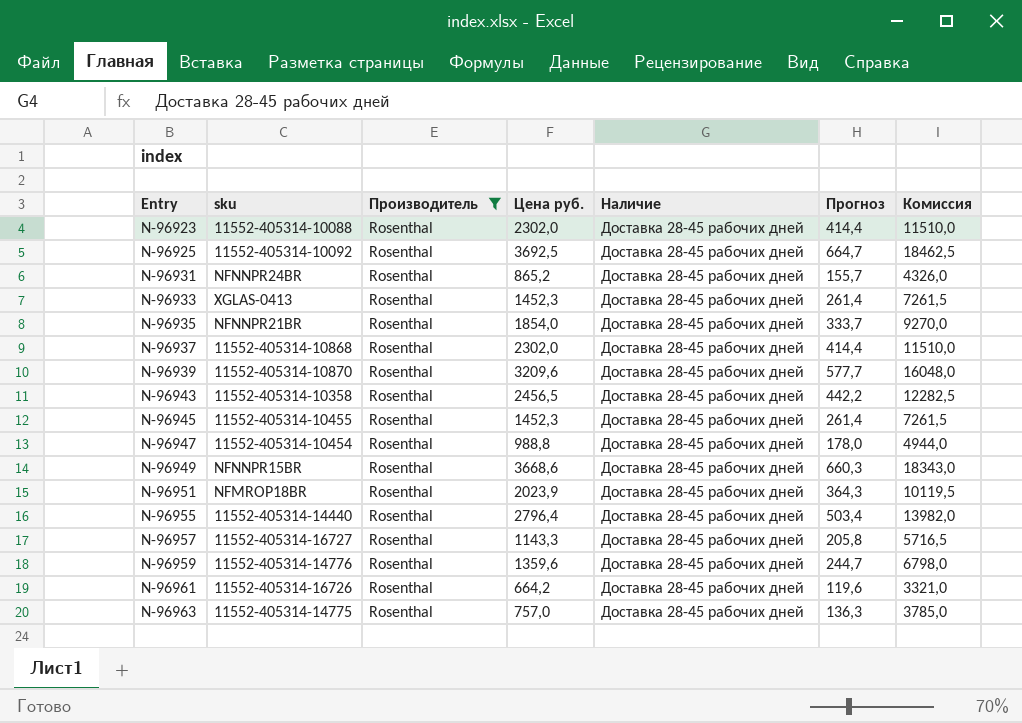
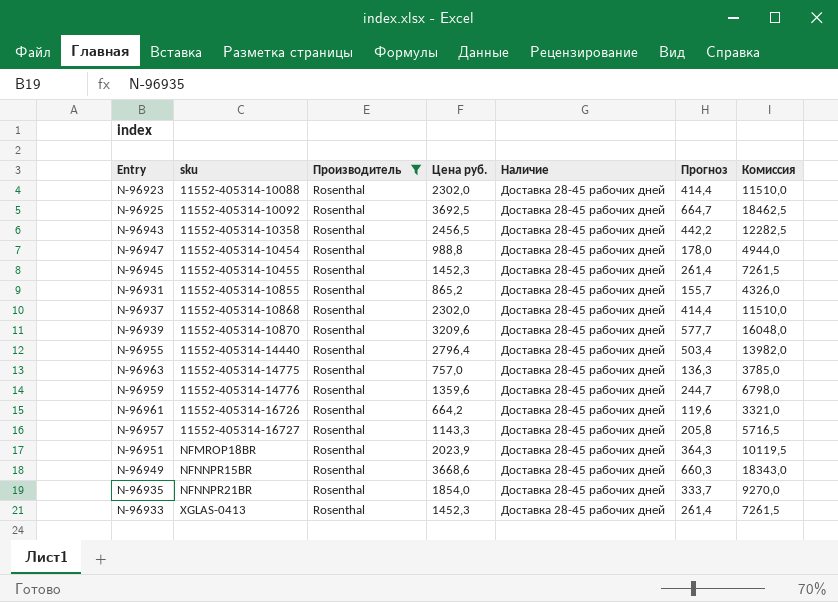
row order: Entry ascending -> sku ascending
N-96931 | sku: NFNNPR24BR -> 11552-405314-10855

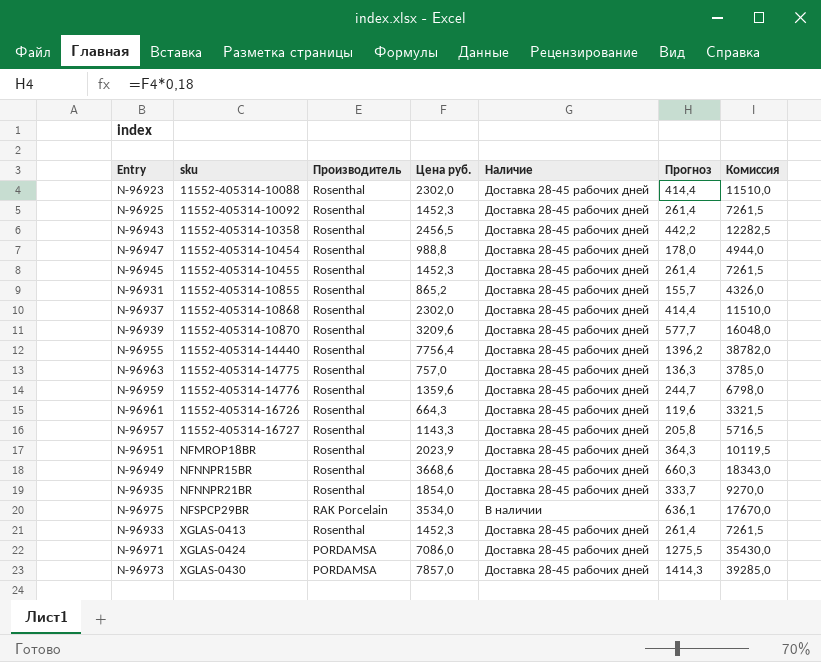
filter: Производитель = Rosenthal -> none
N-96925 | Цена руб.: 3692,5 -> 1452,3
N-96925 | Прогноз: 664,7 -> 261,4
N-96925 | Комиссия: 18462,5 -> 7261,5
N-96955 | Цена руб.: 2796,4 -> 7756,4
N-96955 | Прогноз: 503,4 -> 1396,2
N-96955 | Комиссия: 13982,0 -> 38782,0
N-96961 | Цена руб.: 664,2 -> 664,3
N-96961 | Комиссия: 3321,0 -> 3321,5

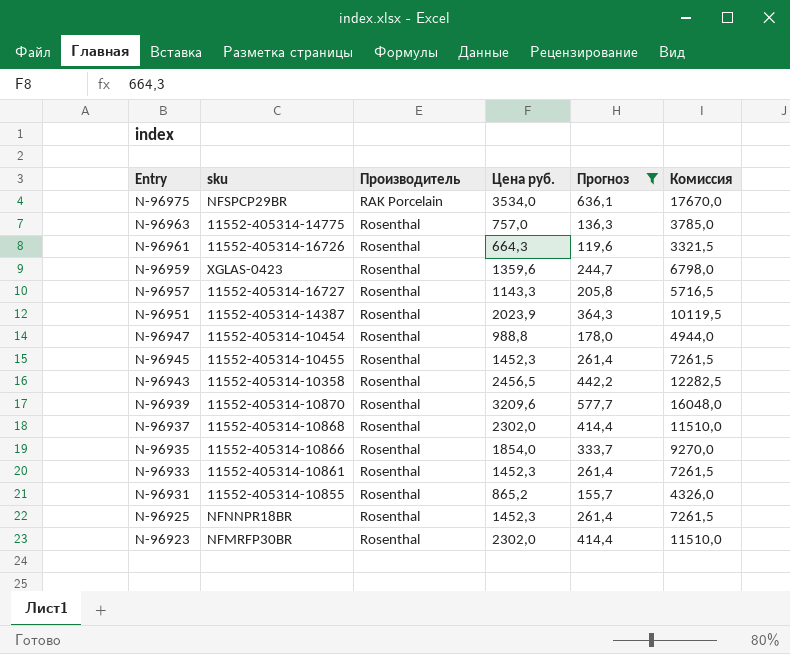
filter: none -> Прогноз <= 636,1
row order: sku ascending -> Entry descending
column Наличие | position: 5 -> none
N-96959 | sku: 11552-405314-14776 -> XGLAS-0423
N-96951 | sku: NFMROP18BR -> 11552-405314-14387
N-96935 | sku: NFNNPR21BR -> 11552-405314-10866
N-96933 | sku: XGLAS-0413 -> 11552-405314-10861
N-96925 | sku: 11552-405314-10092 -> NFNNPR18BR
N-96923 | sku: 11552-405314-10088 -> NFMRFP30BR

